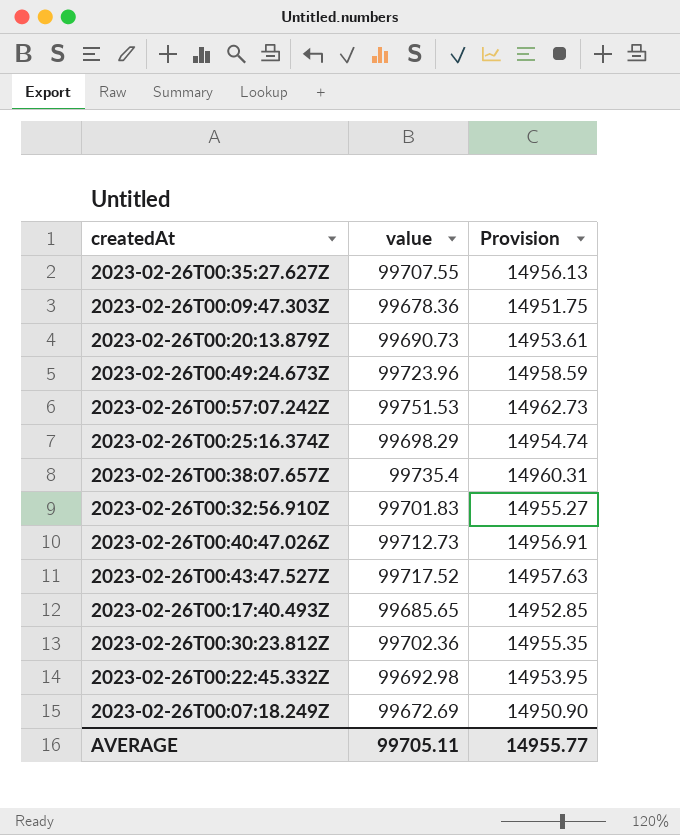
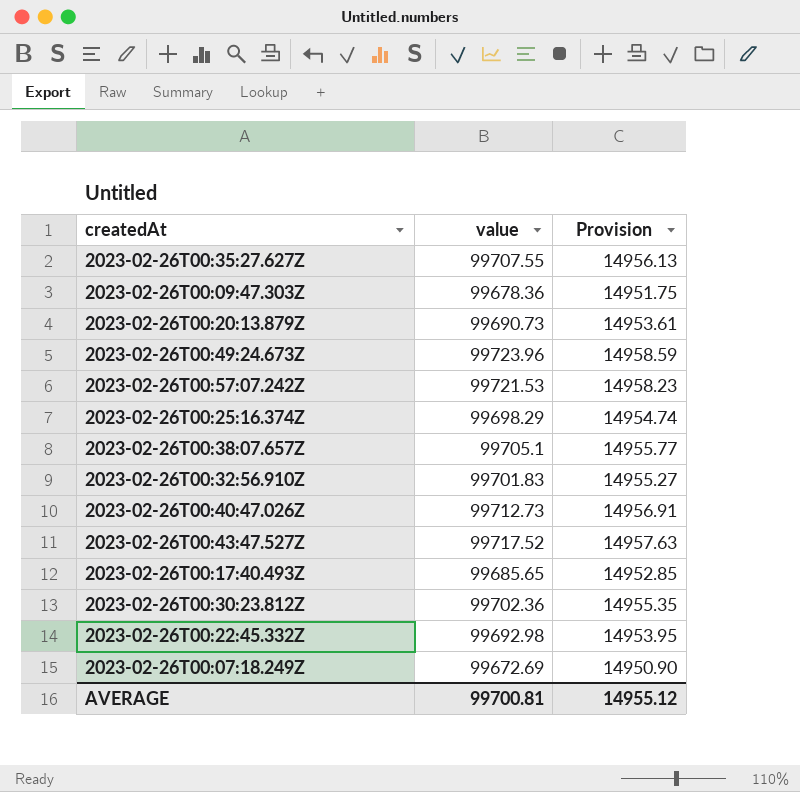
2023-02-26T00:57:07.242Z | value: 99751.53 -> 99721.53
2023-02-26T00:57:07.242Z | Provision: 14962.73 -> 14958.23
2023-02-26T00:38:07.657Z | value: 99735.4 -> 99705.1
2023-02-26T00:38:07.657Z | Provision: 14960.31 -> 14955.77
AVERAGE | value: 99705.11 -> 99700.81
AVERAGE | Provision: 14955.77 -> 14955.12

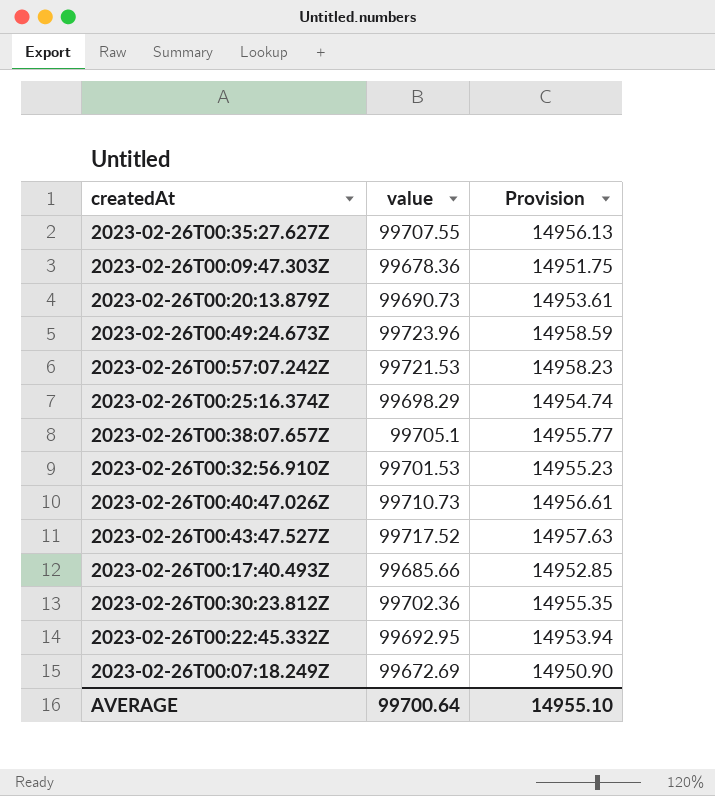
2023-02-26T00:32:56.910Z | value: 99701.83 -> 99701.53
2023-02-26T00:32:56.910Z | Provision: 14955.27 -> 14955.23
2023-02-26T00:40:47.026Z | value: 99712.73 -> 99710.73
2023-02-26T00:40:47.026Z | Provision: 14956.91 -> 14956.61
2023-02-26T00:17:40.493Z | value: 99685.65 -> 99685.66
2023-02-26T00:22:45.332Z | value: 99692.98 -> 99692.95
2023-02-26T00:22:45.332Z | Provision: 14953.95 -> 14953.94
AVERAGE | value: 99700.81 -> 99700.64
AVERAGE | Provision: 14955.12 -> 14955.10

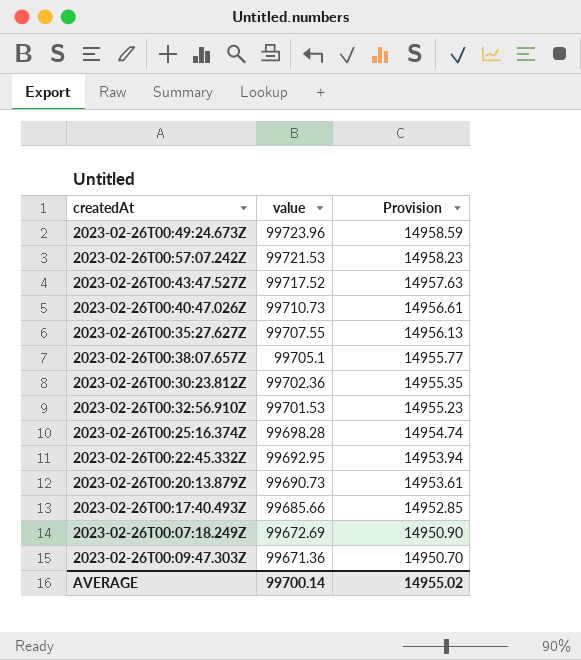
row order: none -> value descending
2023-02-26T00:25:16.374Z | value: 99698.29 -> 99698.28
2023-02-26T00:09:47.303Z | value: 99678.36 -> 99671.36
2023-02-26T00:09:47.303Z | Provision: 14951.75 -> 14950.70
AVERAGE | value: 99700.64 -> 99700.14
AVERAGE | Provision: 14955.10 -> 14955.02

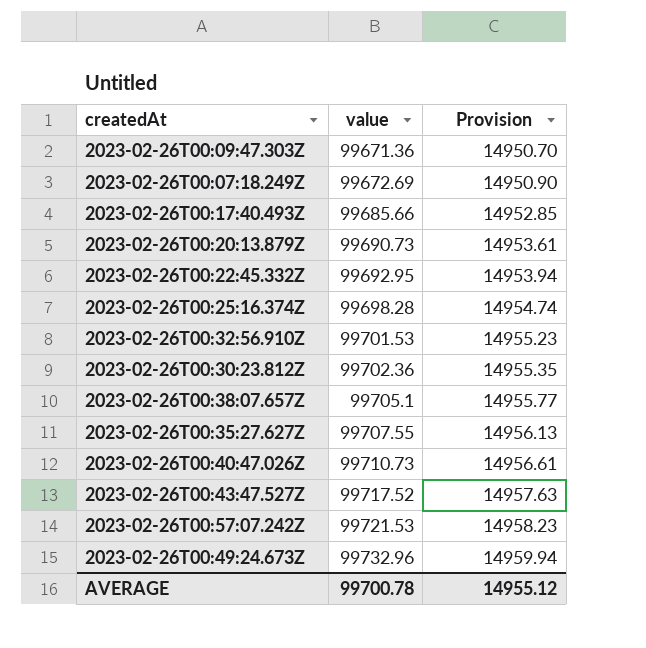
row order: value descending -> value ascending
2023-02-26T00:49:24.673Z | value: 99723.96 -> 99732.96
2023-02-26T00:49:24.673Z | Provision: 14958.59 -> 14959.94
AVERAGE | value: 99700.14 -> 99700.78
AVERAGE | Provision: 14955.02 -> 14955.12

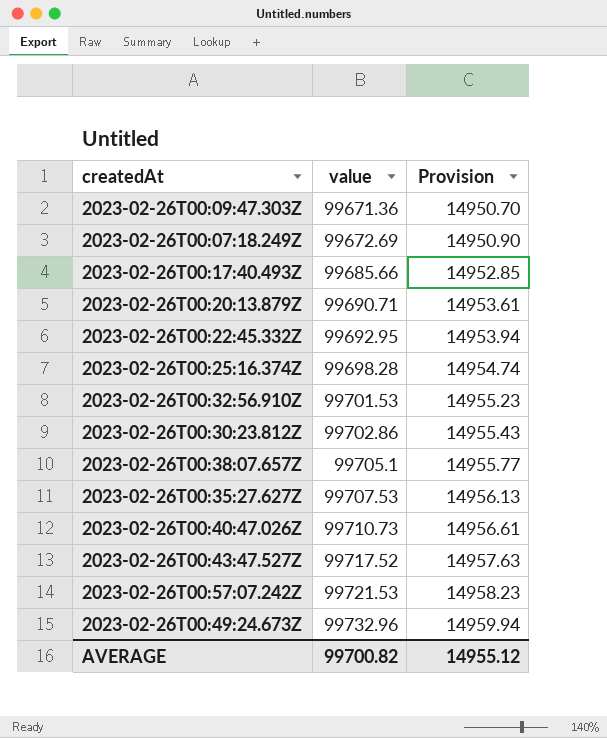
2023-02-26T00:20:13.879Z | value: 99690.73 -> 99690.71
2023-02-26T00:30:23.812Z | value: 99702.36 -> 99702.86
2023-02-26T00:30:23.812Z | Provision: 14955.35 -> 14955.43
2023-02-26T00:35:27.627Z | value: 99707.55 -> 99707.53
AVERAGE | value: 99700.78 -> 99700.82

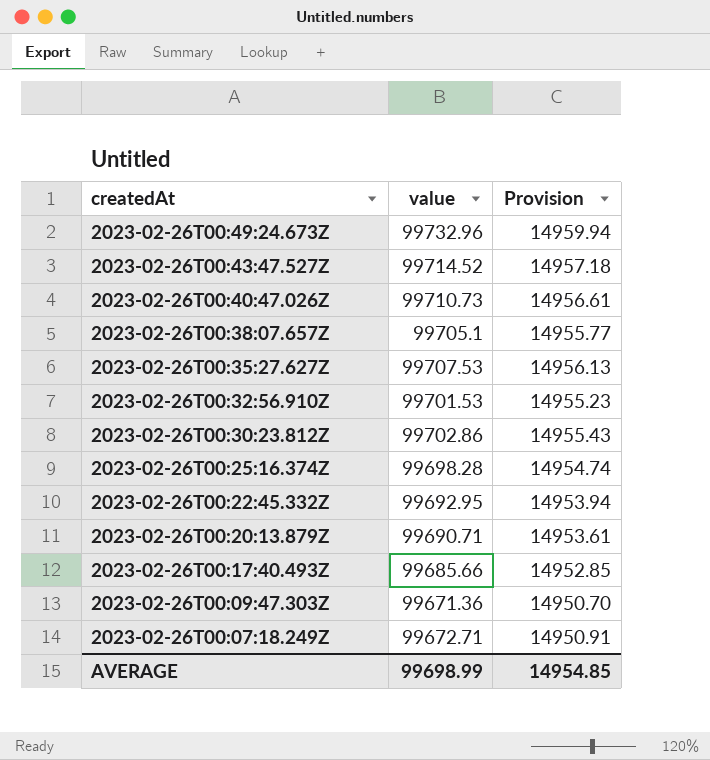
row order: value ascending -> createdAt descending
row 2023-02-26T00:57:07.242Z: 99721.53 | 14958.23 -> none
2023-02-26T00:43:47.527Z | value: 99717.52 -> 99714.52
2023-02-26T00:43:47.527Z | Provision: 14957.63 -> 14957.18
2023-02-26T00:07:18.249Z | value: 99672.69 -> 99672.71
2023-02-26T00:07:18.249Z | Provision: 14950.90 -> 14950.91
AVERAGE | value: 99700.82 -> 99698.99
AVERAGE | Provision: 14955.12 -> 14954.85

